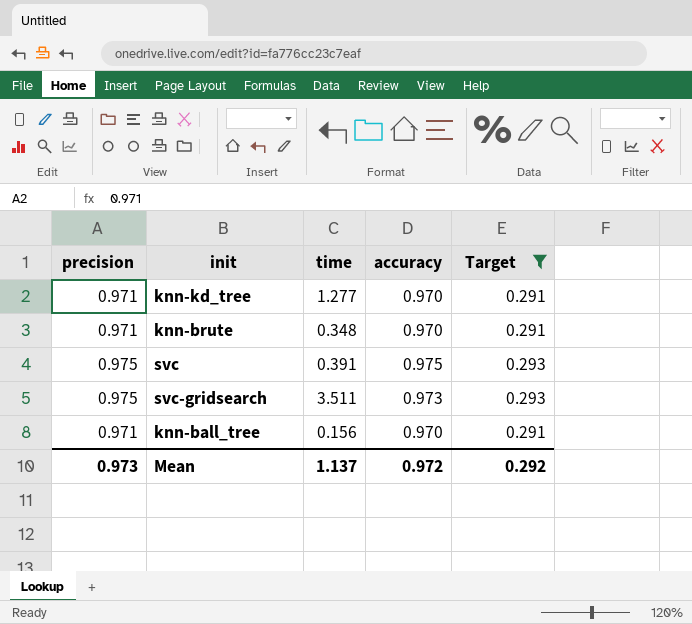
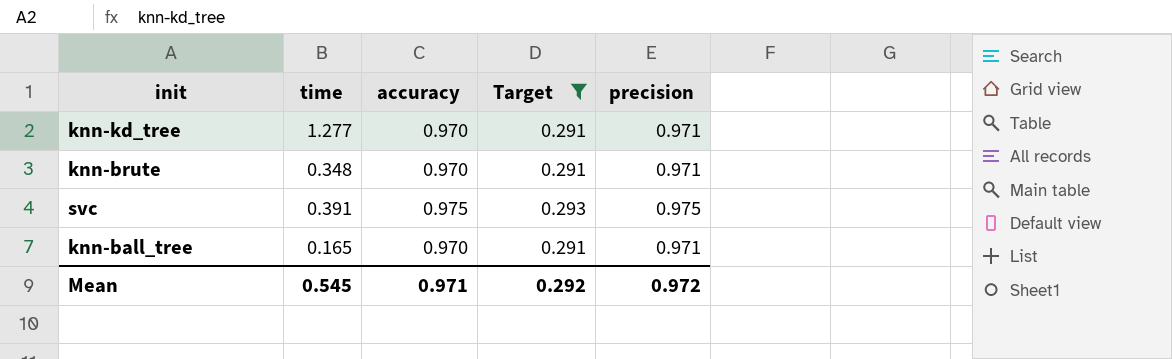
column precision | position: 1 -> 5
row svc-gridsearch: 0.975 | 3.511 | 0.973 | 0.293 -> none
knn-ball_tree | time: 0.156 -> 0.165
Mean | time: 1.137 -> 0.545
Mean | accuracy: 0.972 -> 0.971
Mean | precision: 0.973 -> 0.972

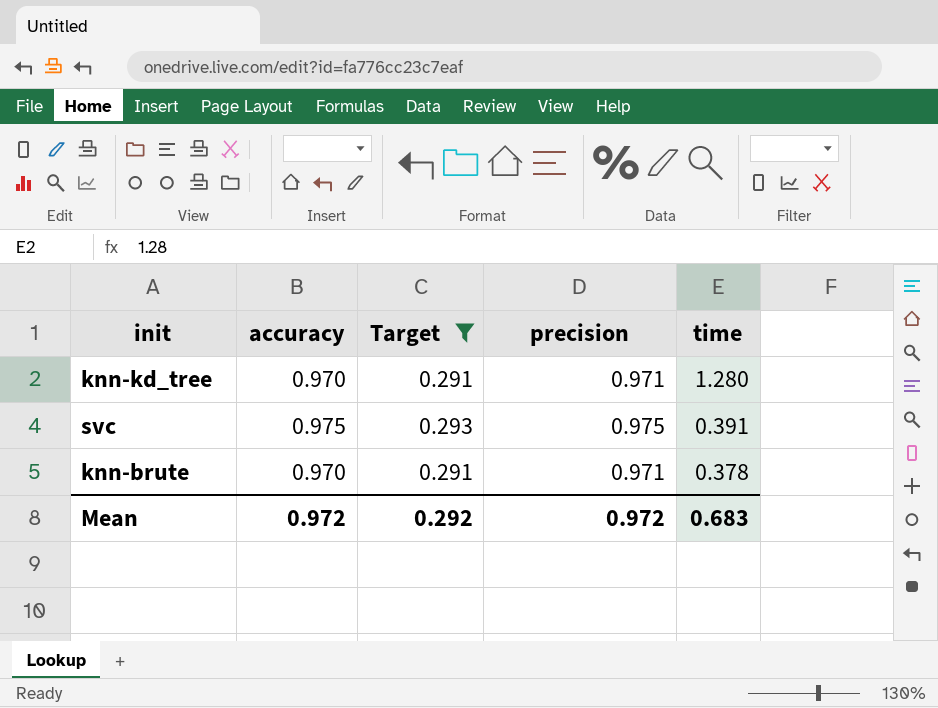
row order: none -> time descending
column time | position: 2 -> 5
row knn-ball_tree: 0.165 | 0.970 | 0.291 | 0.971 -> none
knn-kd_tree | time: 1.277 -> 1.280
knn-brute | time: 0.348 -> 0.378
Mean | accuracy: 0.971 -> 0.972
Mean | time: 0.545 -> 0.683

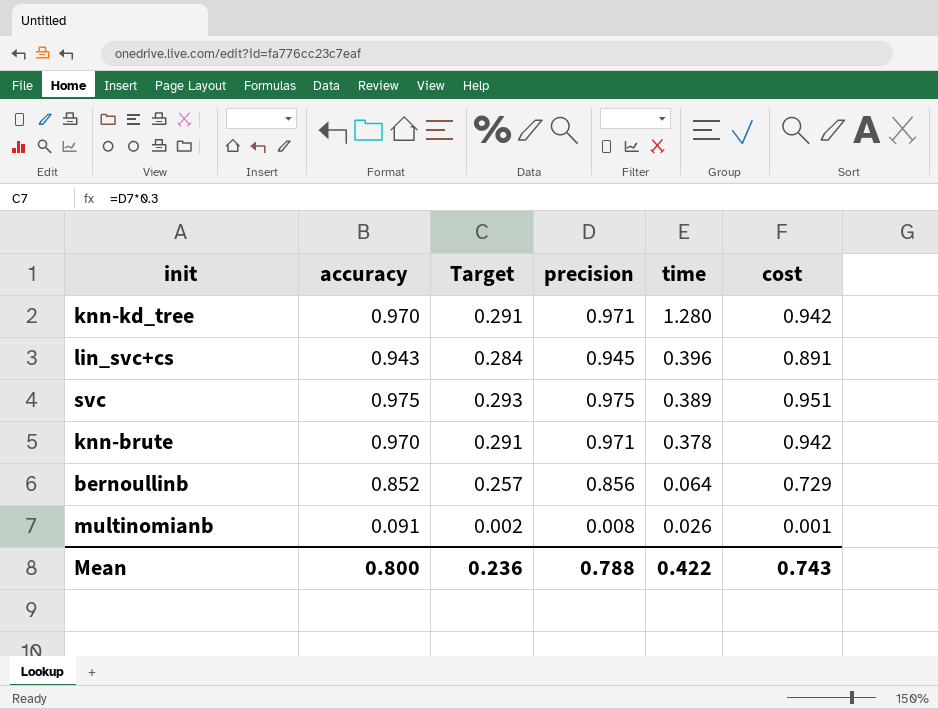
filter: Target >= 0.291 -> none
column cost | formula: none -> [accuracy] * [precision]
svc | time: 0.391 -> 0.389
Mean | accuracy: 0.972 -> 0.800
Mean | Target: 0.292 -> 0.236
Mean | precision: 0.972 -> 0.788
Mean | time: 0.683 -> 0.422

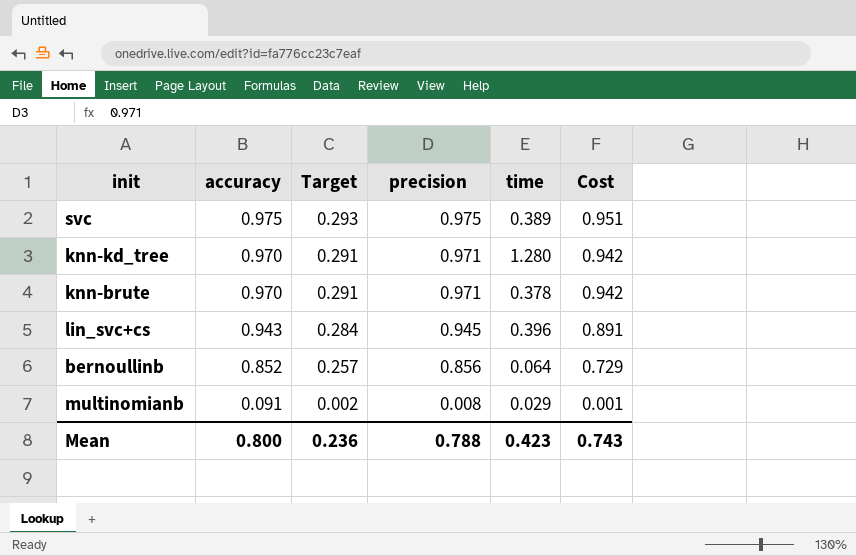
row order: time descending -> accuracy descending
column name: cost -> Cost
multinomianb | time: 0.026 -> 0.029
Mean | time: 0.422 -> 0.423

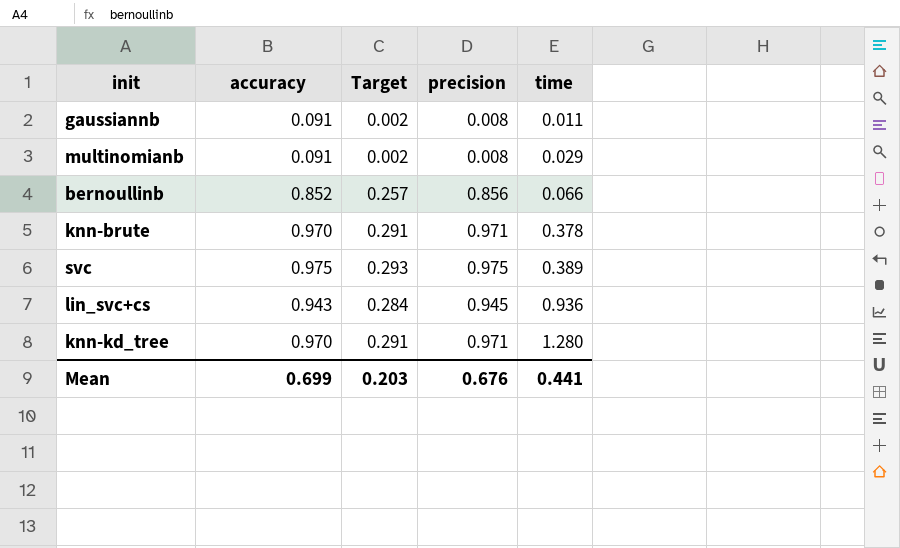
row order: accuracy descending -> time ascending
column Cost | formula: [accuracy] * [precision] -> none
row gaussiannb: none -> 0.091 | 0.002 | 0.008 | 0.011
bernoullinb | time: 0.064 -> 0.066
lin_svc+cs | time: 0.396 -> 0.936
Mean | accuracy: 0.800 -> 0.699
Mean | Target: 0.236 -> 0.203
Mean | precision: 0.788 -> 0.676
Mean | time: 0.423 -> 0.441

